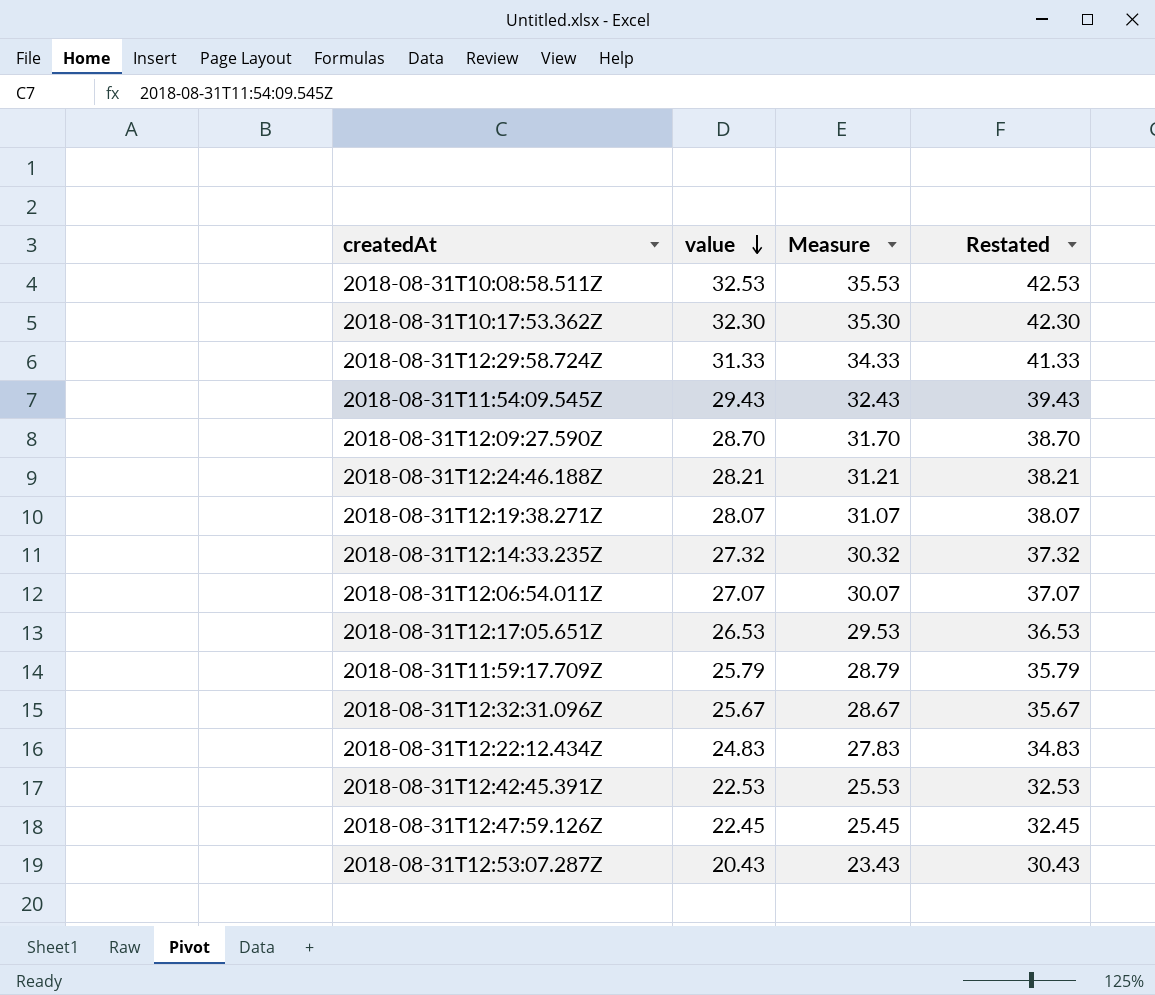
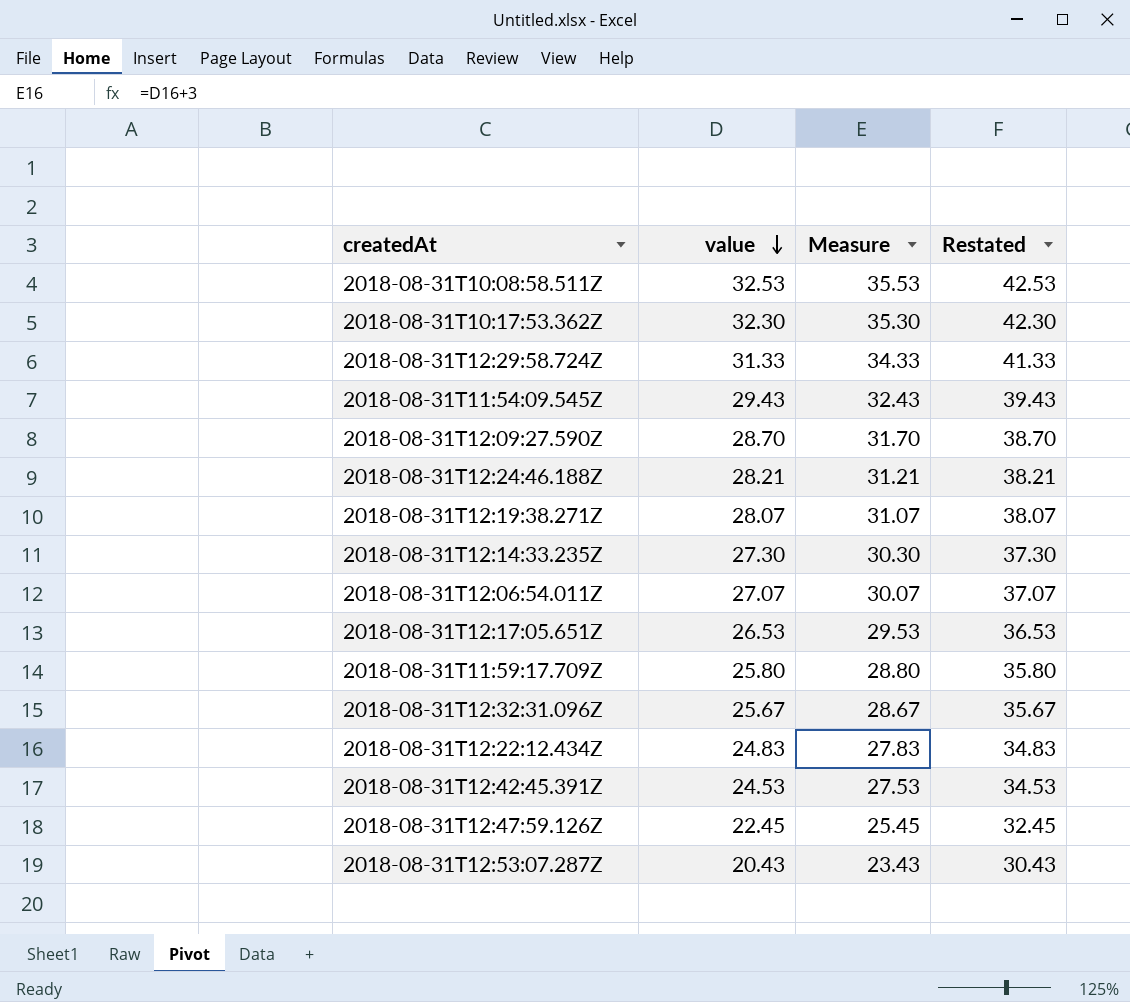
2018-08-31T12:14:33.235Z | value: 27.32 -> 27.30
2018-08-31T12:14:33.235Z | Measure: 30.32 -> 30.30
2018-08-31T12:14:33.235Z | Restated: 37.32 -> 37.30
2018-08-31T11:59:17.709Z | value: 25.79 -> 25.80
2018-08-31T11:59:17.709Z | Measure: 28.79 -> 28.80
2018-08-31T11:59:17.709Z | Restated: 35.79 -> 35.80
2018-08-31T12:42:45.391Z | value: 22.53 -> 24.53
2018-08-31T12:42:45.391Z | Measure: 25.53 -> 27.53
2018-08-31T12:42:45.391Z | Restated: 32.53 -> 34.53

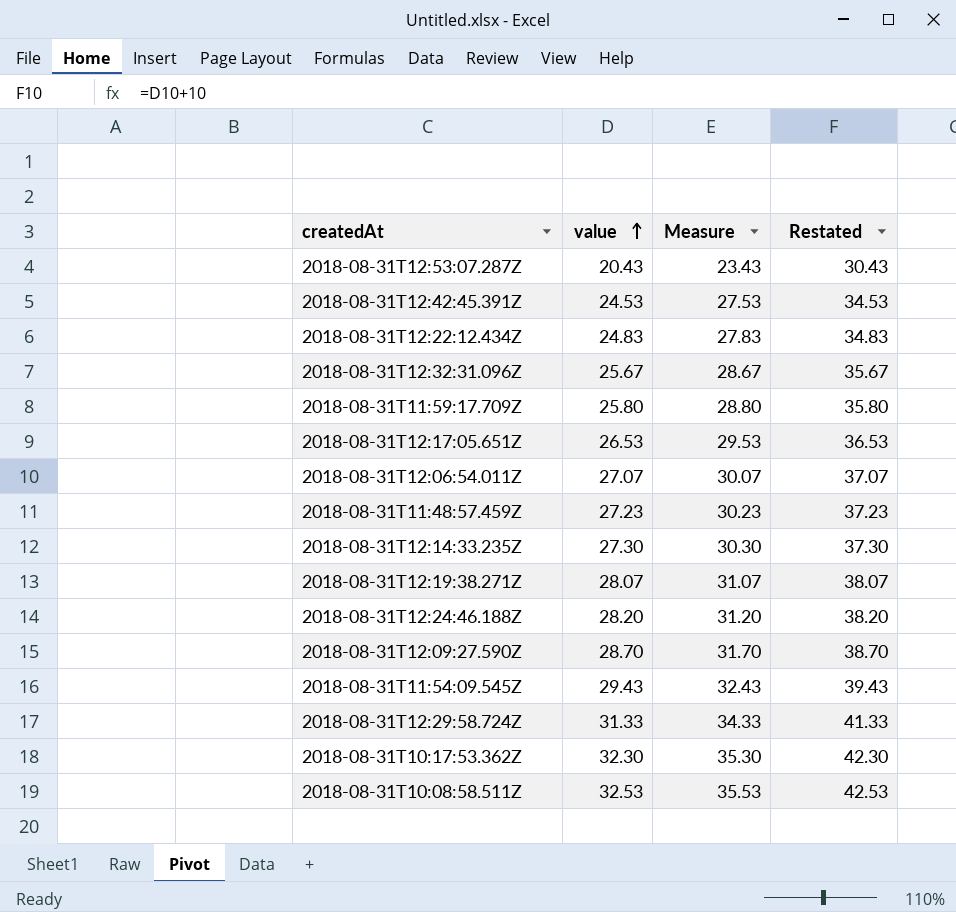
row order: value descending -> value ascending
row 2018-08-31T12:47:59.126Z: 22.45 | 25.45 | 32.45 -> none
row 2018-08-31T11:48:57.459Z: none -> 27.23 | 30.23 | 37.23
2018-08-31T12:24:46.188Z | value: 28.21 -> 28.20
2018-08-31T12:24:46.188Z | Measure: 31.21 -> 31.20
2018-08-31T12:24:46.188Z | Restated: 38.21 -> 38.20

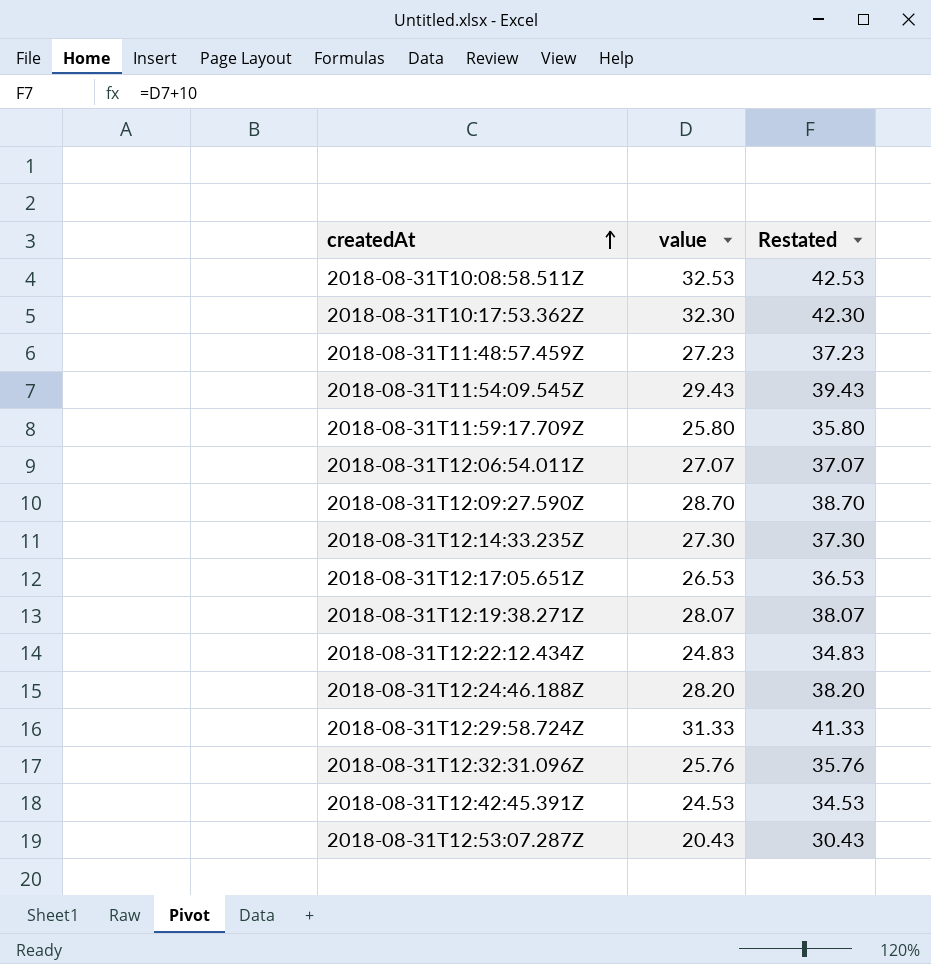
row order: value ascending -> createdAt ascending
column Measure | formula: [value] + 3 -> none
2018-08-31T12:32:31.096Z | value: 25.67 -> 25.76
2018-08-31T12:32:31.096Z | Restated: 35.67 -> 35.76

